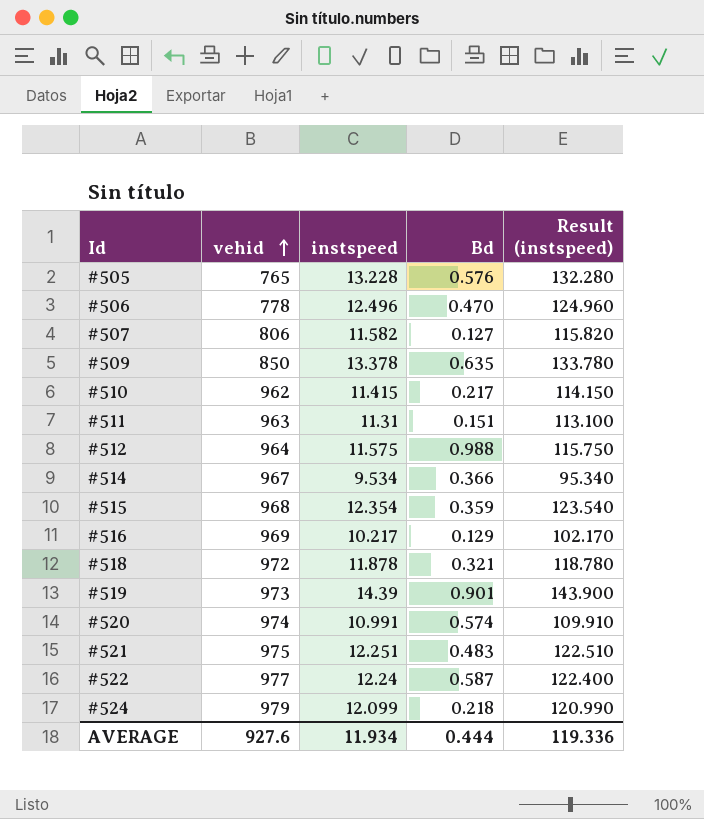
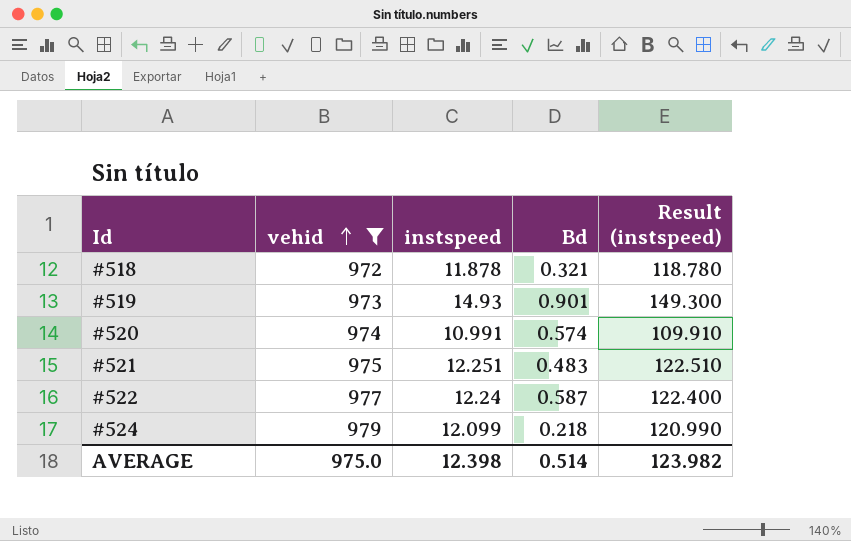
filter: none -> vehid >= 972
#519 | instspeed: 14.39 -> 14.93
#519 | Result (instspeed): 143.900 -> 149.300
AVERAGE | vehid: 927.6 -> 975.0
AVERAGE | instspeed: 11.934 -> 12.398
AVERAGE | Bd: 0.444 -> 0.514
AVERAGE | Result (instspeed): 119.336 -> 123.982

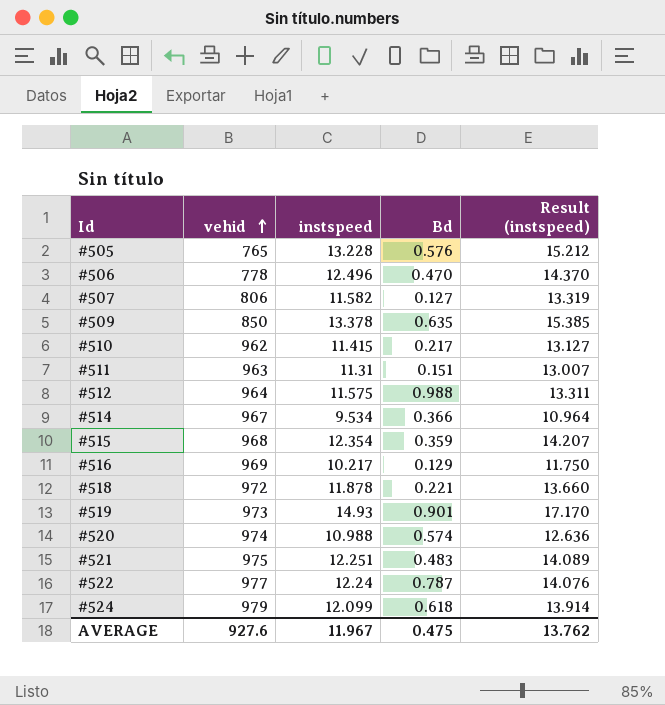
filter: vehid >= 972 -> none
column Result (instspeed) | formula: [instspeed] * 10 -> [instspeed] * 1.15
#518 | Bd: 0.321 -> 0.221
#520 | instspeed: 10.991 -> 10.988
#522 | Bd: 0.587 -> 0.787
#524 | Bd: 0.218 -> 0.618
AVERAGE | vehid: 975.0 -> 927.6
AVERAGE | instspeed: 12.398 -> 11.967
AVERAGE | Bd: 0.514 -> 0.475
AVERAGE | Result (instspeed): 123.982 -> 13.762

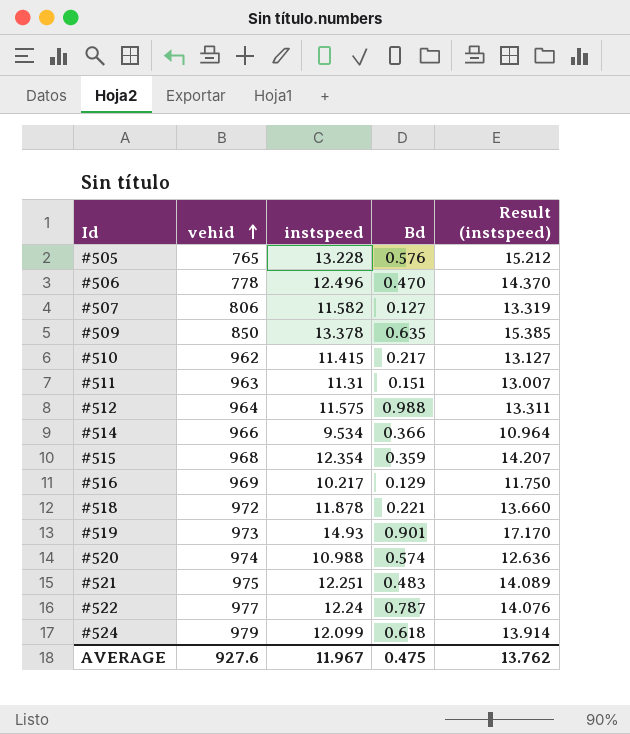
#514 | vehid: 967 -> 966

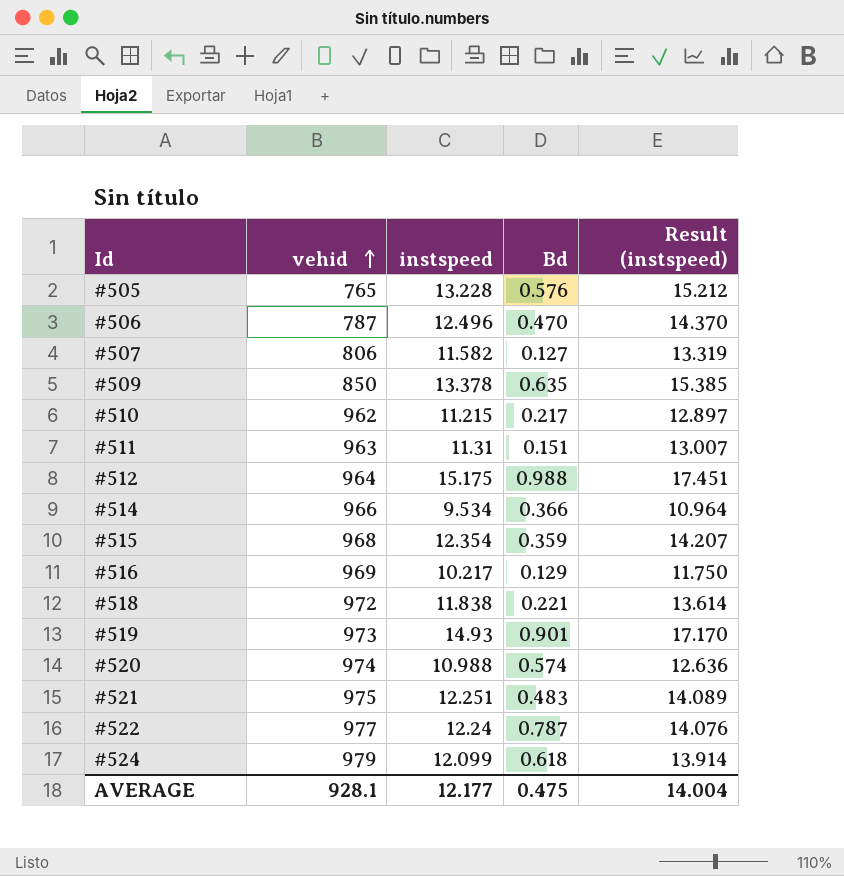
#506 | vehid: 778 -> 787
#510 | instspeed: 11.415 -> 11.215
#510 | Result (instspeed): 13.127 -> 12.897
#512 | instspeed: 11.575 -> 15.175
#512 | Result (instspeed): 13.311 -> 17.451
#518 | instspeed: 11.878 -> 11.838
#518 | Result (instspeed): 13.660 -> 13.614
AVERAGE | vehid: 927.6 -> 928.1
AVERAGE | instspeed: 11.967 -> 12.177
AVERAGE | Result (instspeed): 13.762 -> 14.004

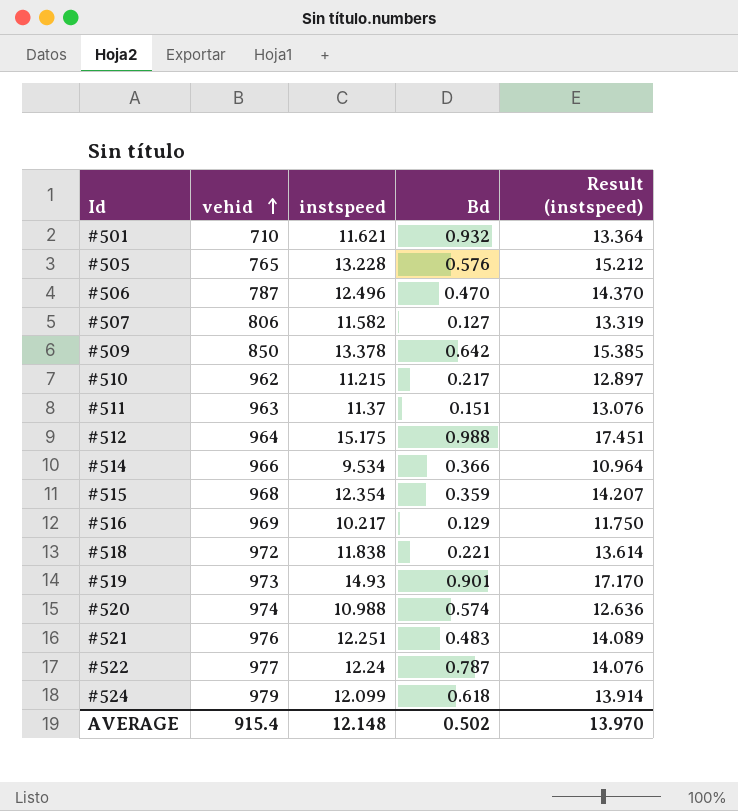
row #501: none -> 710 | 11.621 | 0.932 | 13.364
#509 | Bd: 0.635 -> 0.642
#511 | instspeed: 11.31 -> 11.37
#511 | Result (instspeed): 13.007 -> 13.076
#521 | vehid: 975 -> 976
AVERAGE | vehid: 928.1 -> 915.4
AVERAGE | instspeed: 12.177 -> 12.148
AVERAGE | Bd: 0.475 -> 0.502
AVERAGE | Result (instspeed): 14.004 -> 13.970

